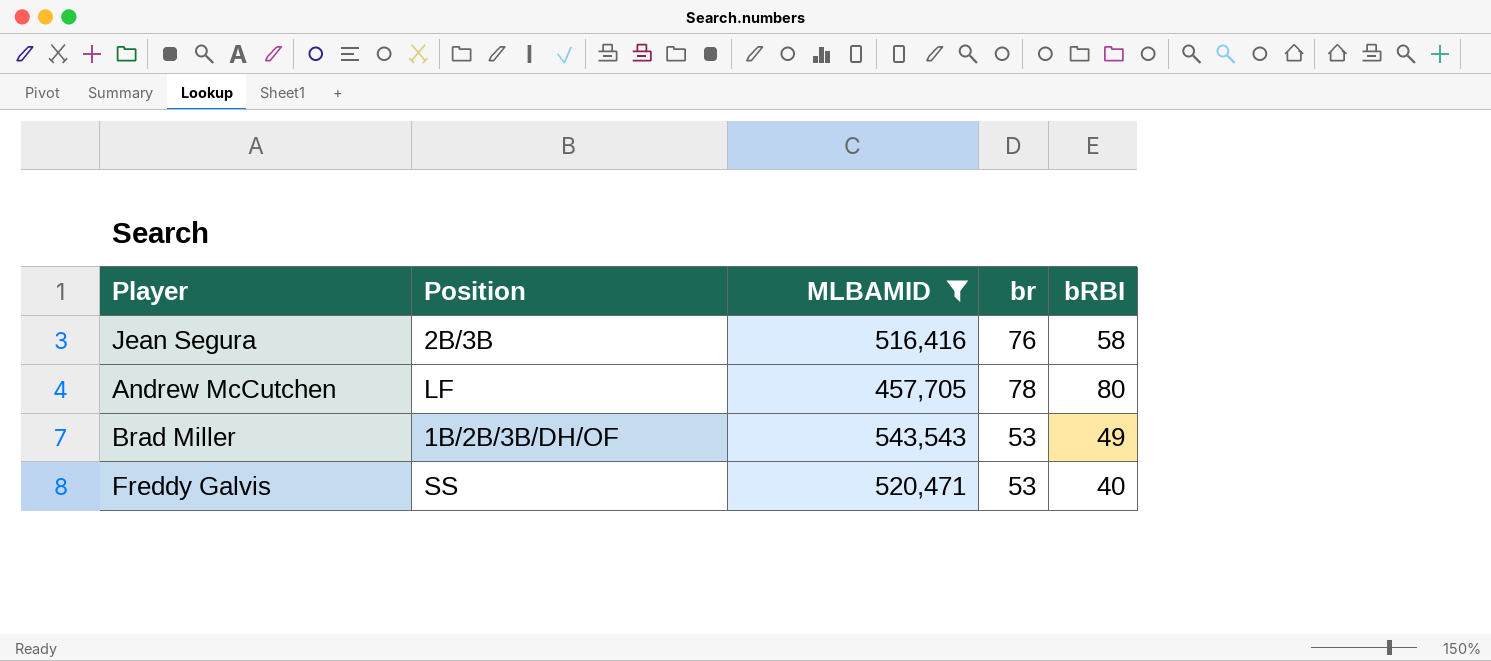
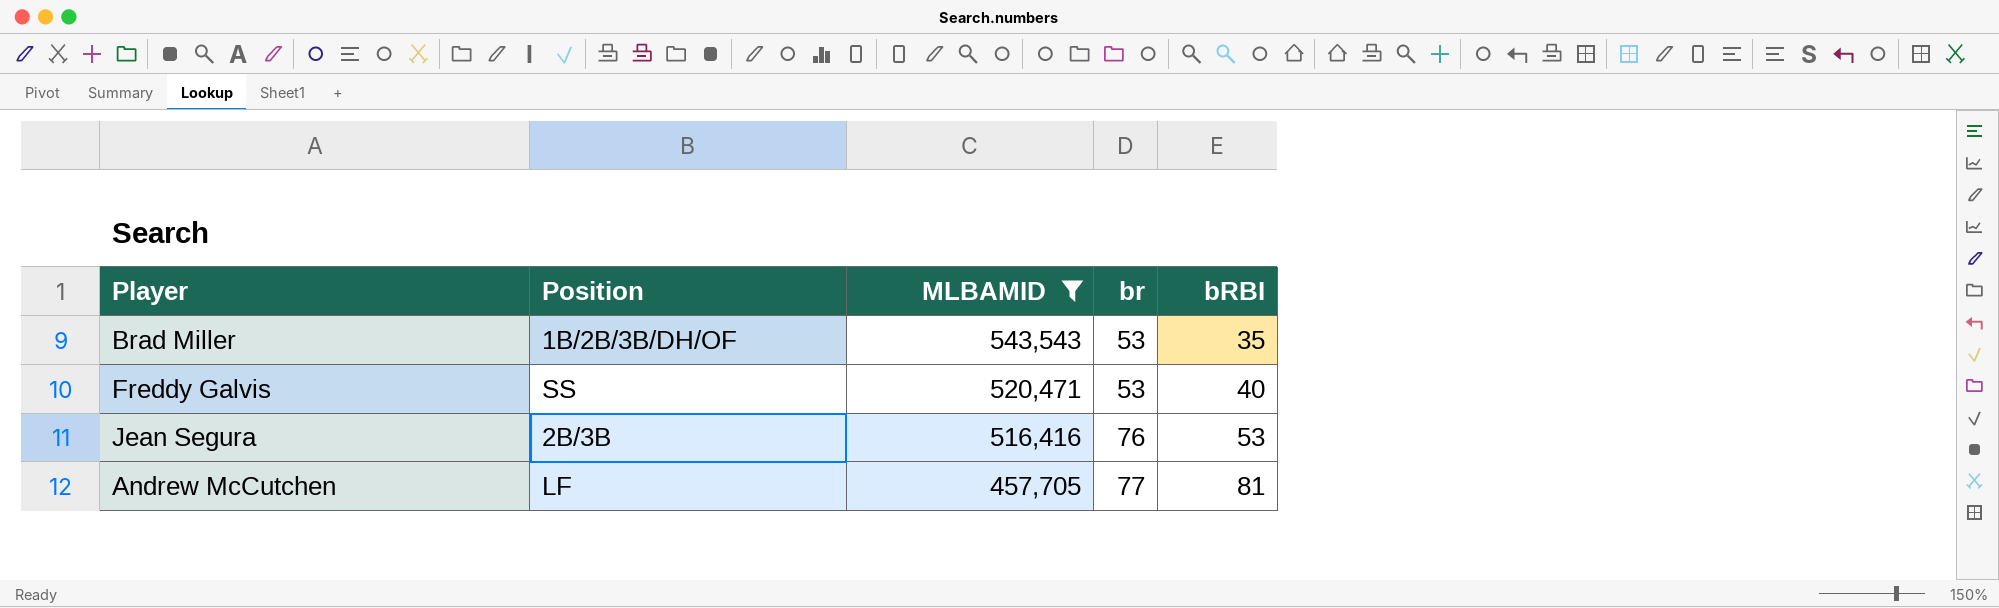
row order: none -> MLBAMID descending
Brad Miller | bRBI: 49 -> 35
Jean Segura | bRBI: 58 -> 53
Andrew McCutchen | br: 78 -> 77
Andrew McCutchen | bRBI: 80 -> 81

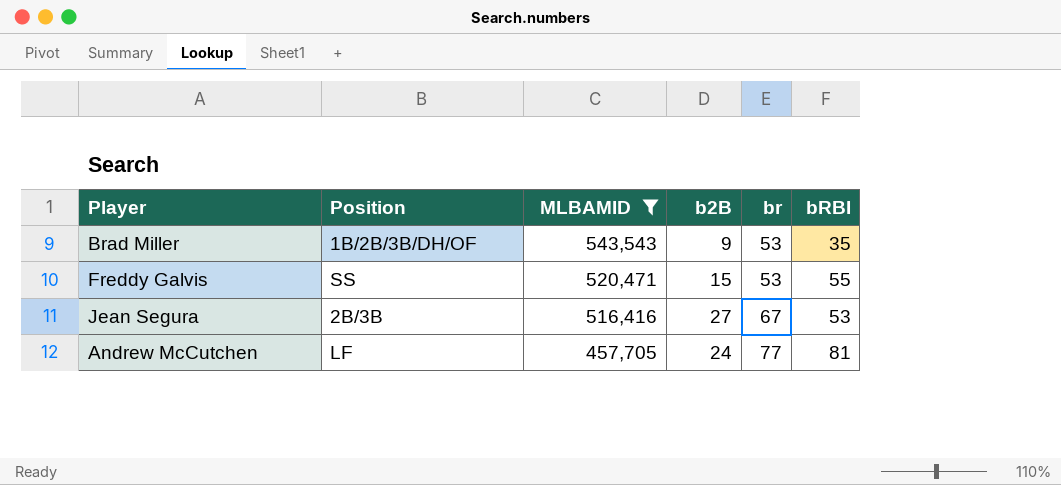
column b2B | position: none -> 4
Freddy Galvis | bRBI: 40 -> 55
Jean Segura | br: 76 -> 67

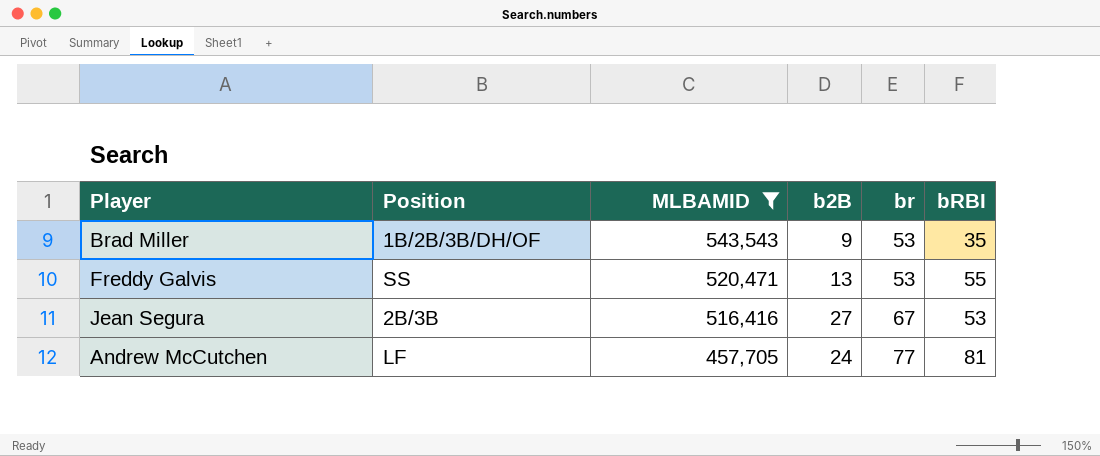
Freddy Galvis | b2B: 15 -> 13

